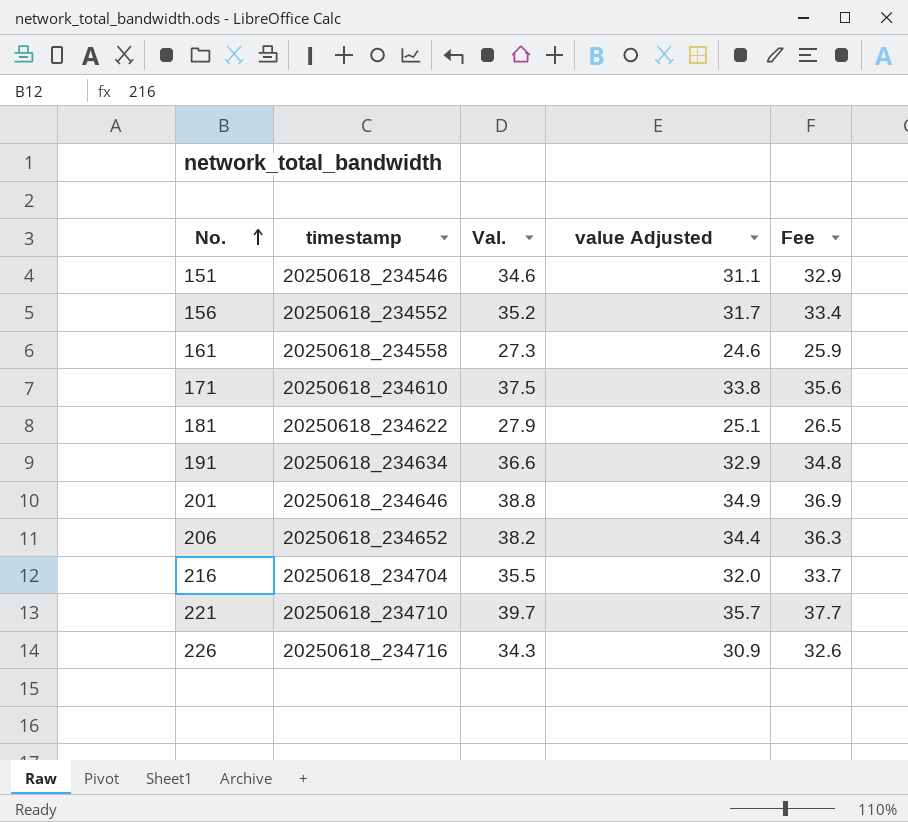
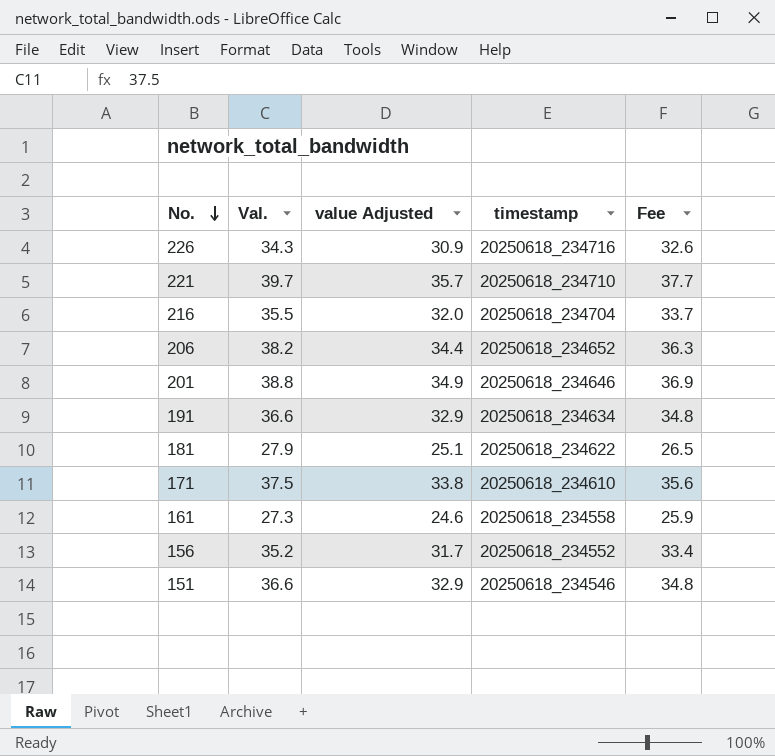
row order: No. ascending -> No. descending
column timestamp | position: 2 -> 4
151 | Val.: 34.6 -> 36.6
151 | value Adjusted: 31.1 -> 32.9
151 | Fee: 32.9 -> 34.8

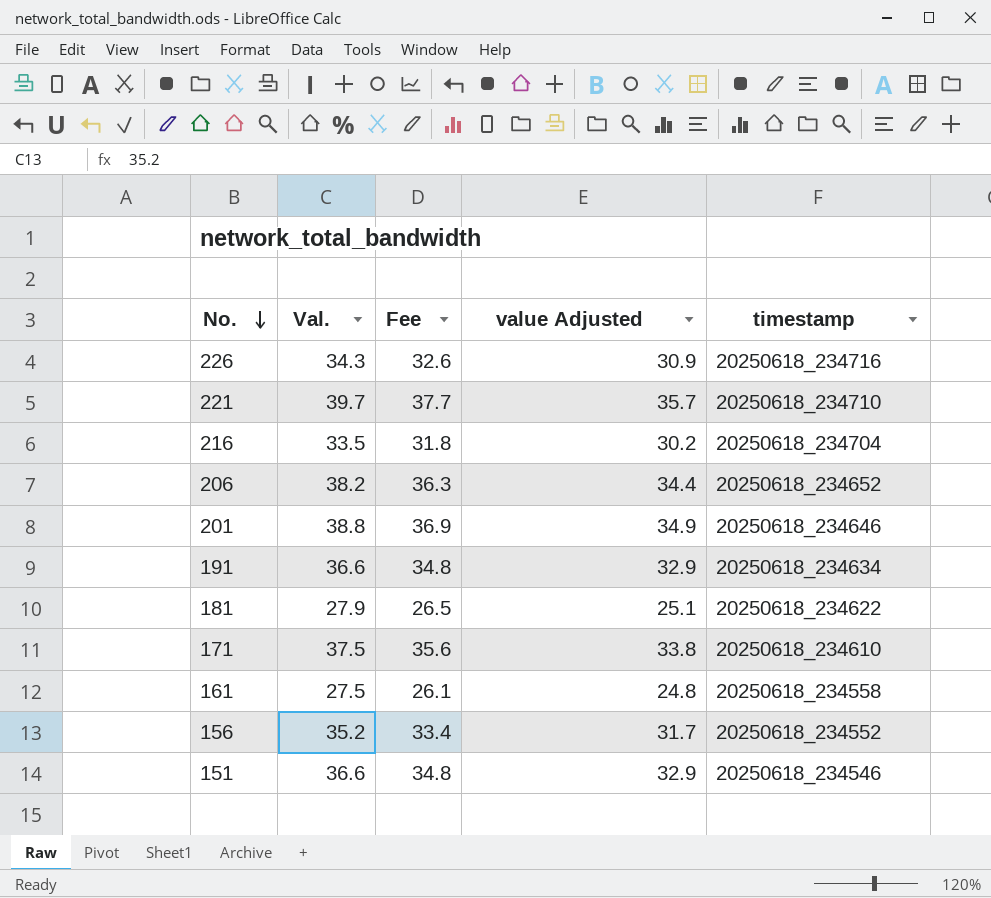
column Fee | position: 5 -> 3
216 | Val.: 35.5 -> 33.5
216 | Fee: 33.7 -> 31.8
216 | value Adjusted: 32.0 -> 30.2
161 | Val.: 27.3 -> 27.5
161 | Fee: 25.9 -> 26.1
161 | value Adjusted: 24.6 -> 24.8

